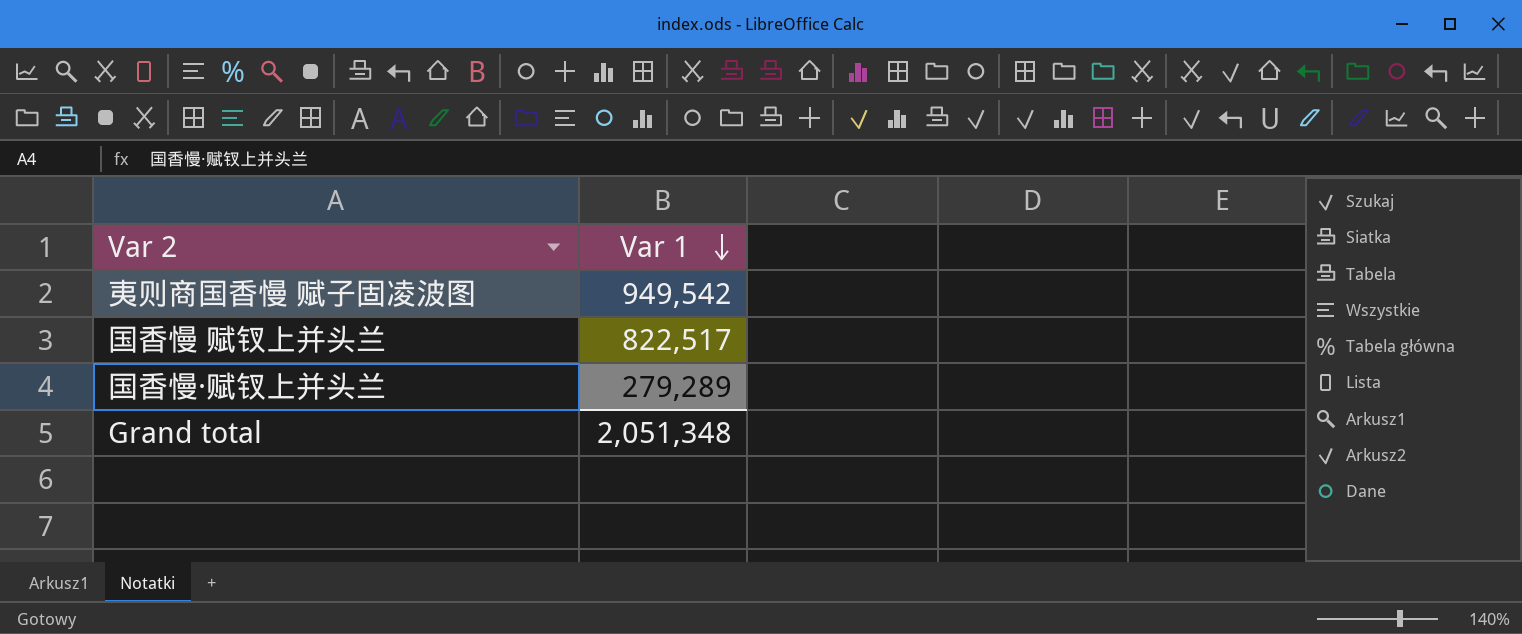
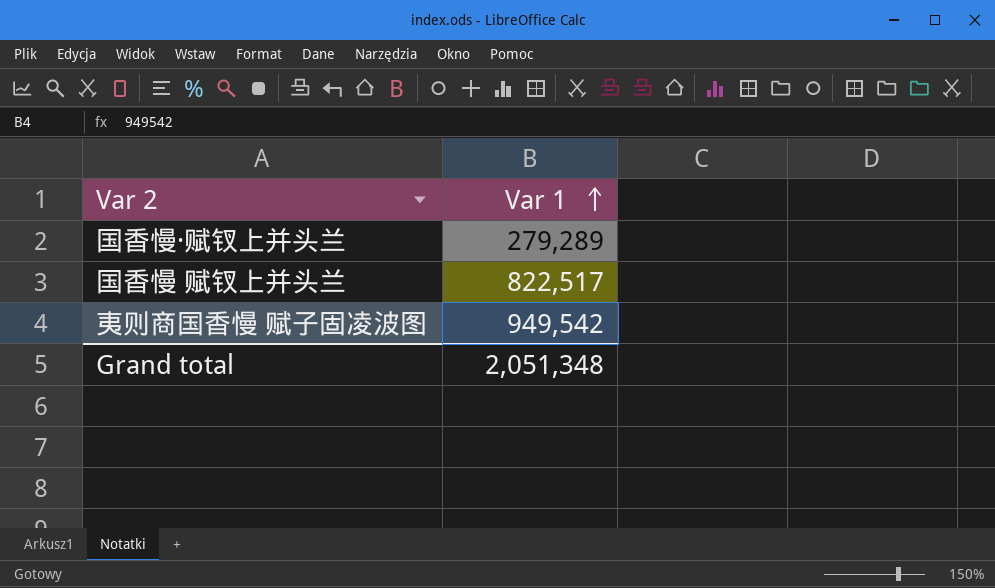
row order: Var 1 descending -> Var 1 ascending

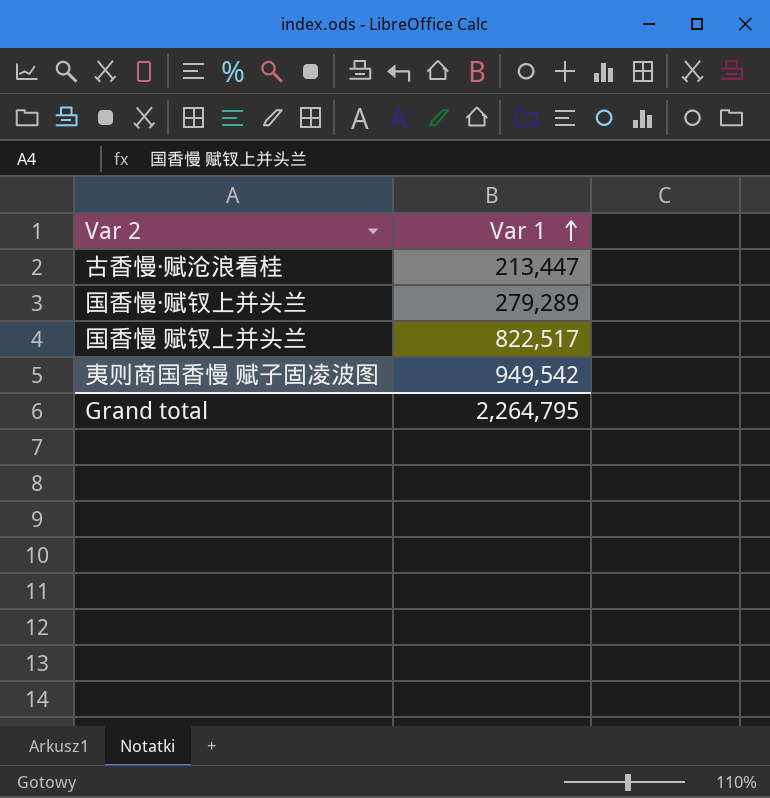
row 古香慢·赋沧浪看桂: none -> 213,447
Grand total | Var 1: 2,051,348 -> 2,264,795

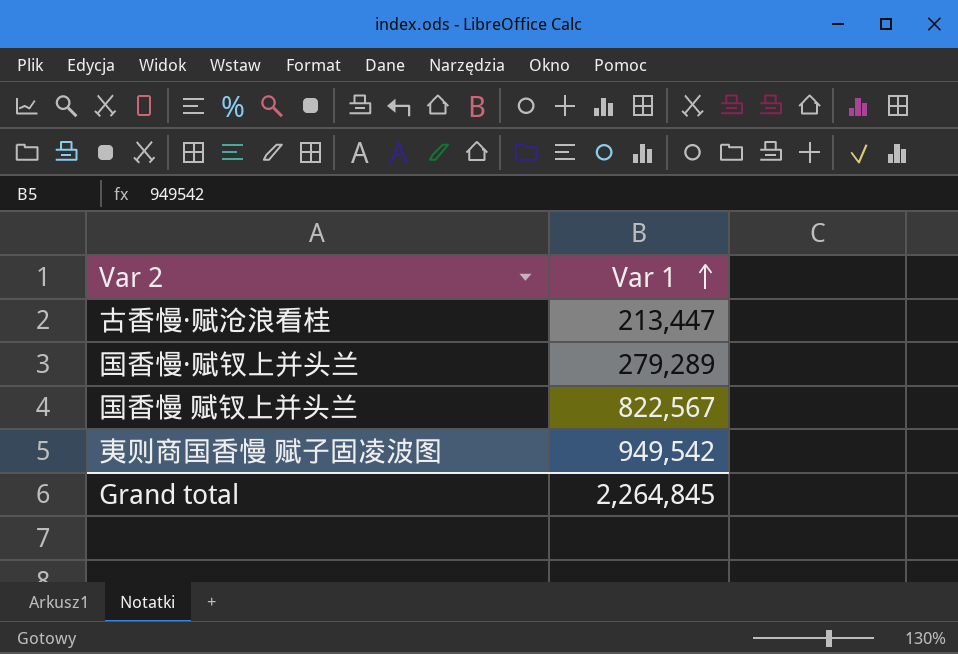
国香慢 赋钗上并头兰 | Var 1: 822,517 -> 822,567
Grand total | Var 1: 2,264,795 -> 2,264,845

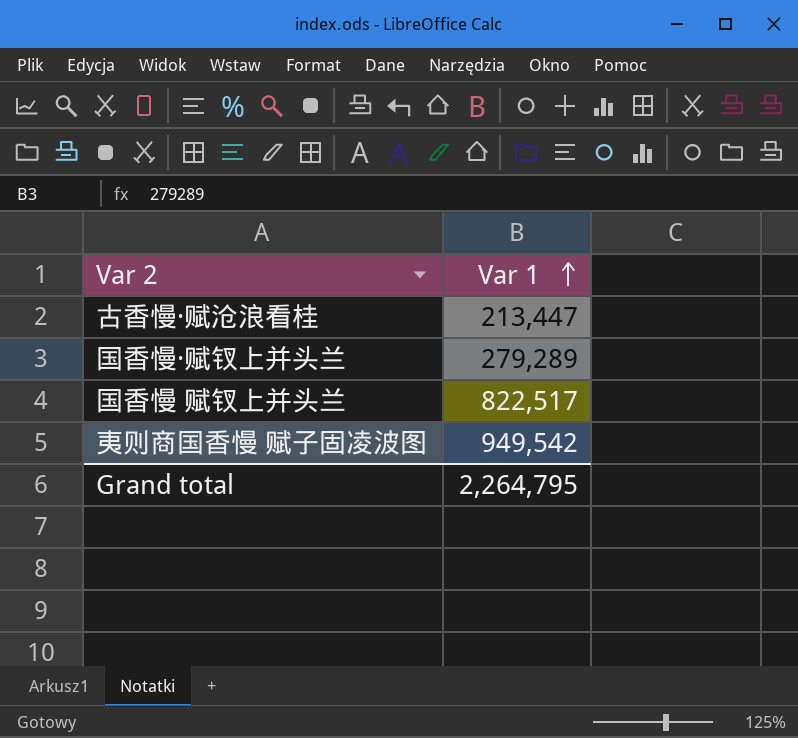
国香慢 赋钗上并头兰 | Var 1: 822,567 -> 822,517
Grand total | Var 1: 2,264,845 -> 2,264,795

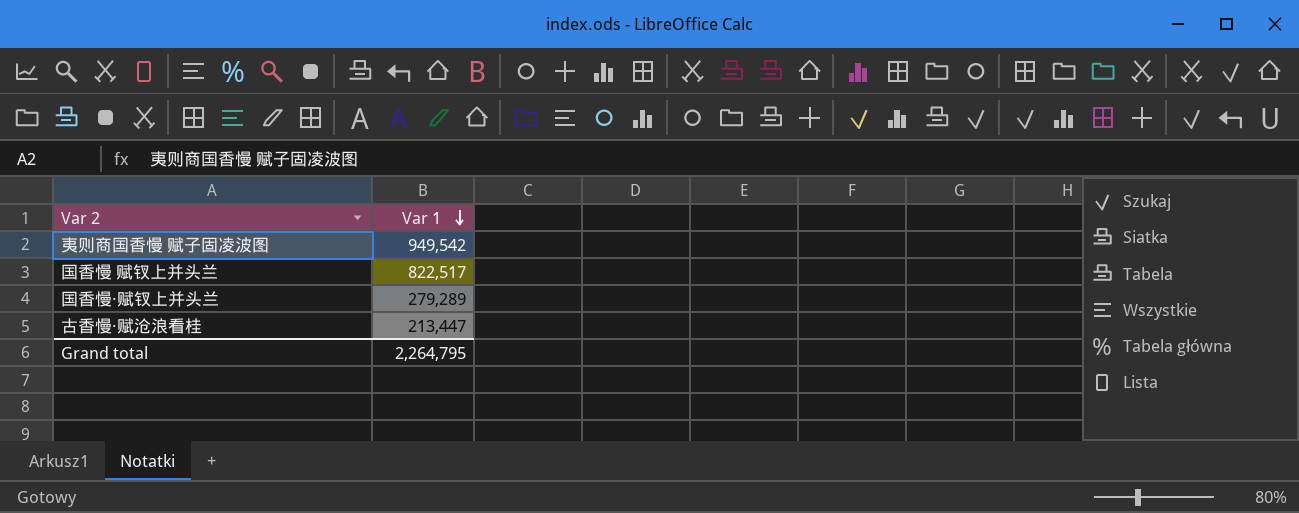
row order: Var 1 ascending -> Var 1 descending

